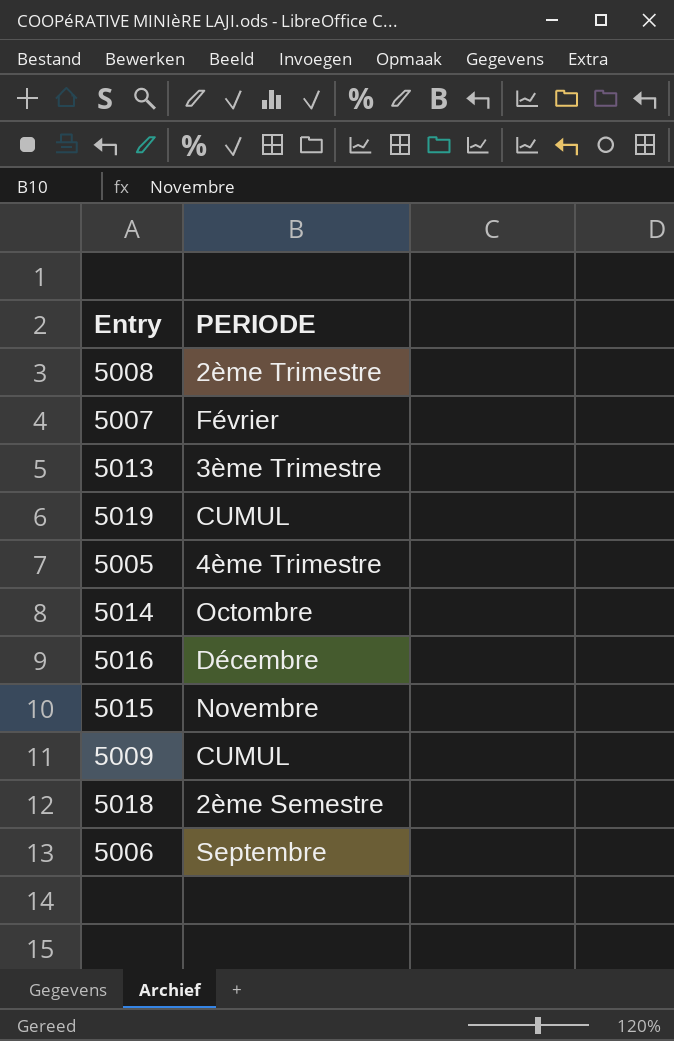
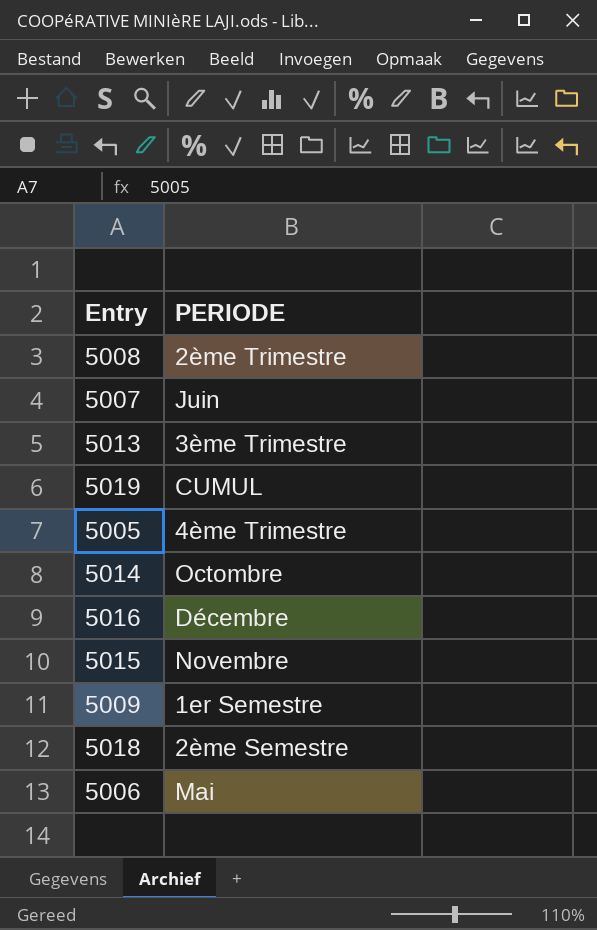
5007 | PERIODE: Février -> Juin
5009 | PERIODE: CUMUL -> 1er Semestre
5006 | PERIODE: Septembre -> Mai

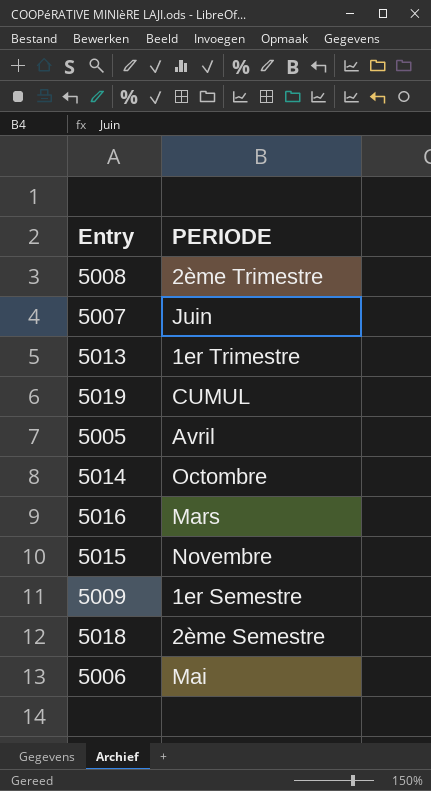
5013 | PERIODE: 3ème Trimestre -> 1er Trimestre
5005 | PERIODE: 4ème Trimestre -> Avril
5016 | PERIODE: Décembre -> Mars

